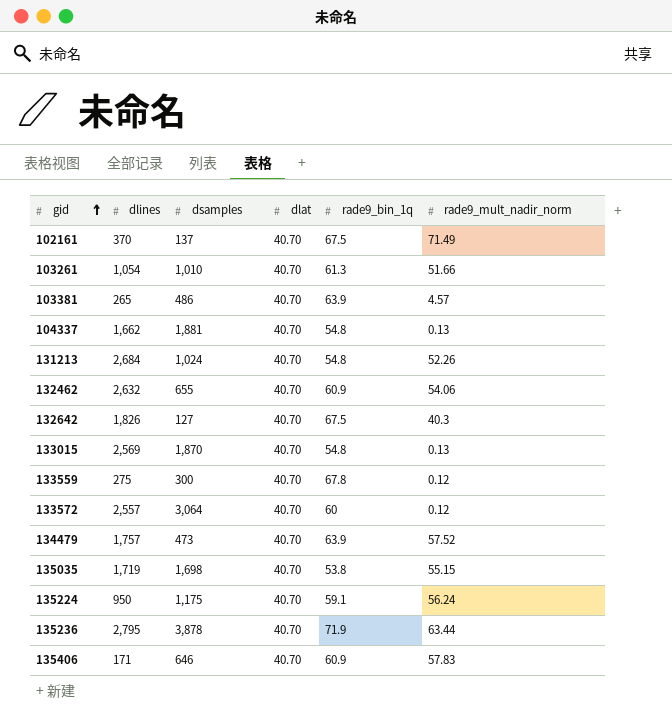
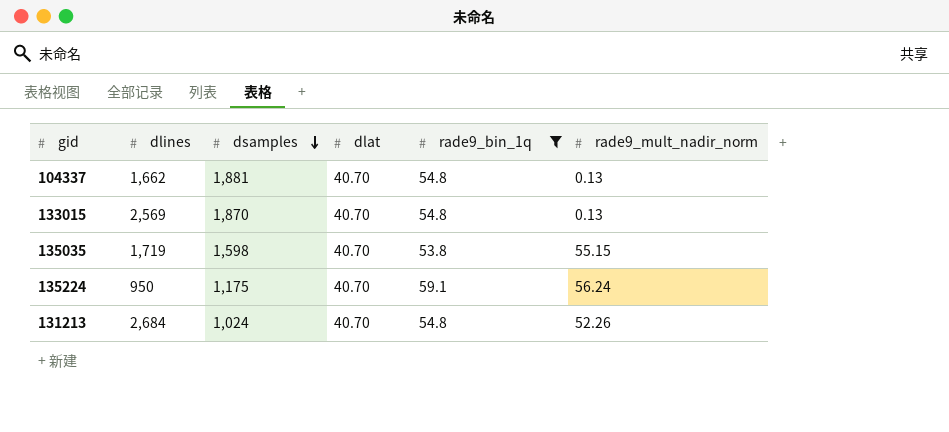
filter: none -> rade9_bin_1q <= 59.1
row order: gid ascending -> dsamples descending
135035 | dsamples: 1,698 -> 1,598

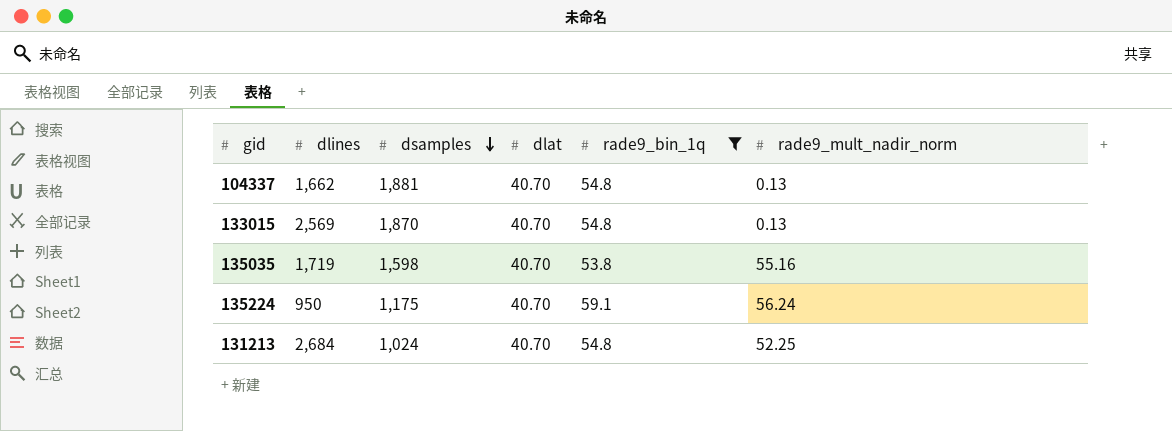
135035 | rade9_mult_nadir_norm: 55.15 -> 55.16
131213 | rade9_mult_nadir_norm: 52.26 -> 52.25

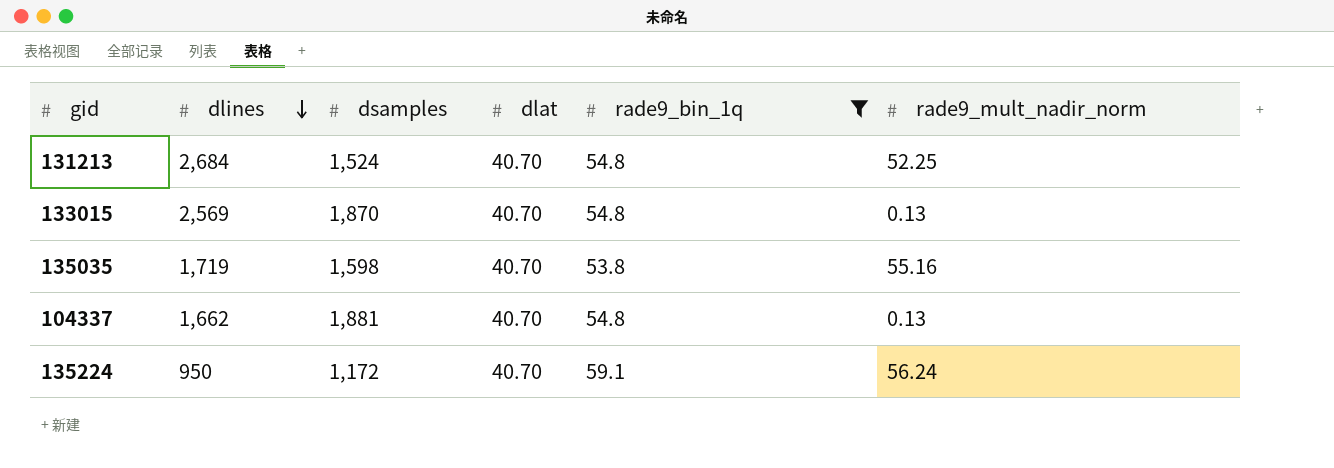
row order: dsamples descending -> dlines descending
131213 | dsamples: 1,024 -> 1,524
135224 | dsamples: 1,175 -> 1,172

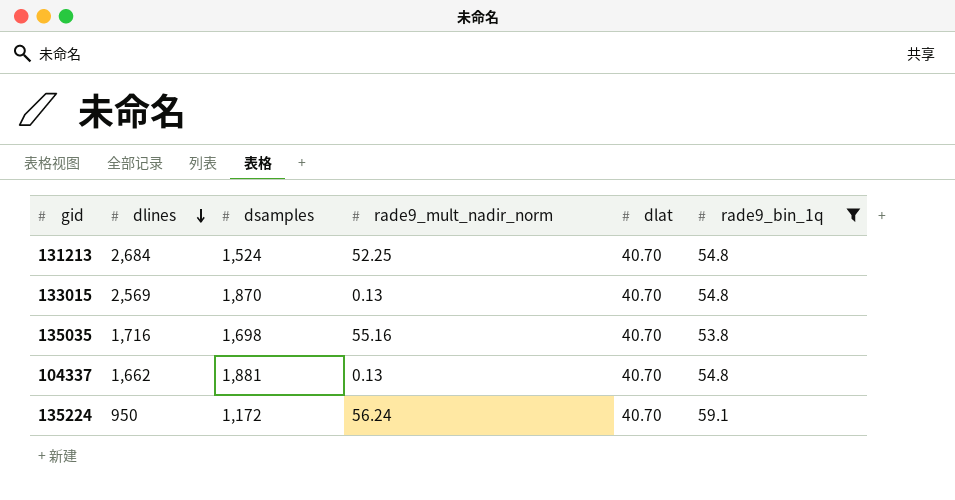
column rade9_mult_nadir_norm | position: 6 -> 4
135035 | dlines: 1,719 -> 1,716
135035 | dsamples: 1,598 -> 1,698

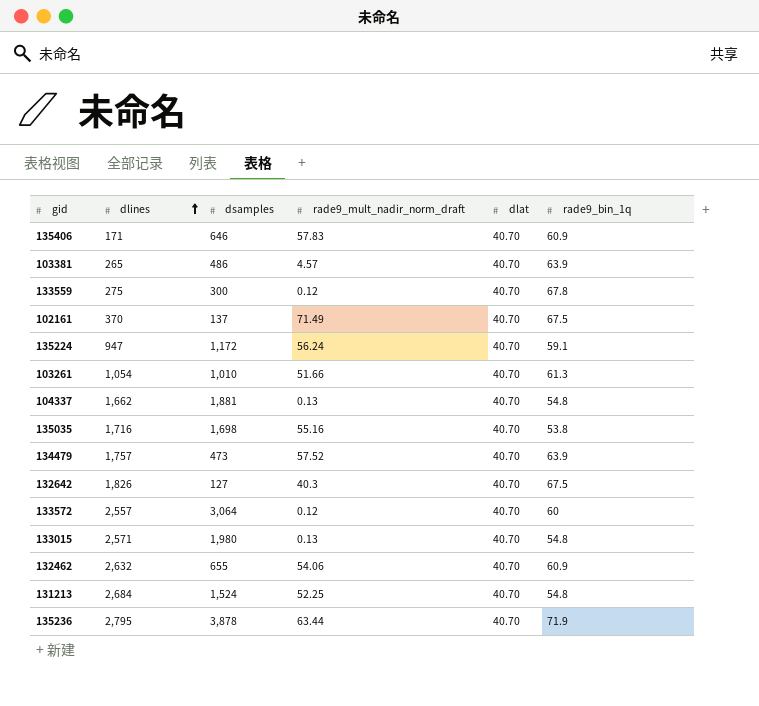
filter: rade9_bin_1q <= 59.1 -> none
row order: dlines descending -> dlines ascending
column name: rade9_mult_nadir_norm -> rade9_mult_nadir_norm_draft
135224 | dlines: 950 -> 947
133015 | dlines: 2,569 -> 2,571
133015 | dsamples: 1,870 -> 1,980

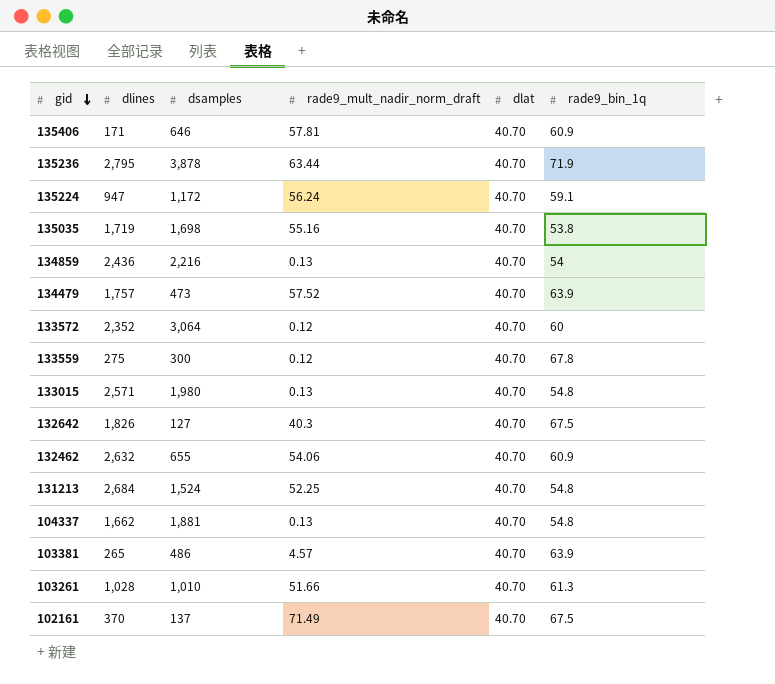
row order: dlines ascending -> gid descending
135406 | rade9_mult_nadir_norm_draft: 57.83 -> 57.81
135035 | dlines: 1,716 -> 1,719
row 134859: none -> 2,436 | 2,216 | 0.13 | 40.70 | 54
133572 | dlines: 2,557 -> 2,352
103261 | dlines: 1,054 -> 1,028

